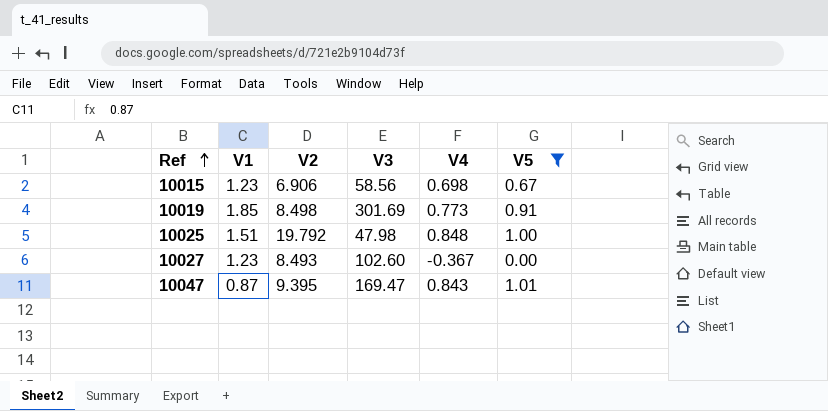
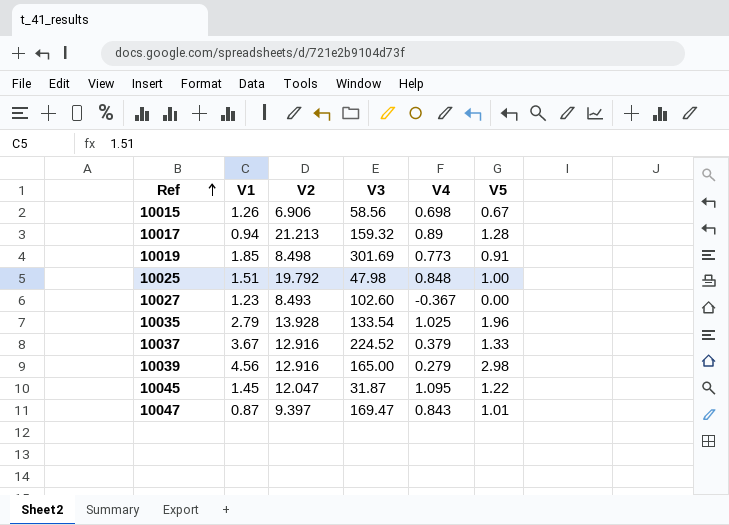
filter: V5 <= 1.01 -> none
10015 | V1: 1.23 -> 1.26
10047 | V2: 9.395 -> 9.397

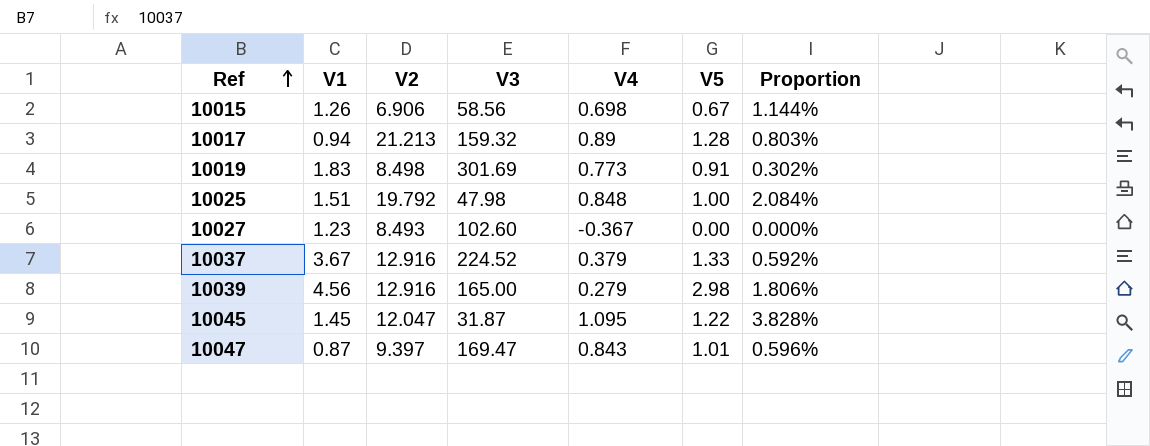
column Proportion | formula: none -> [V5] / [V3]
row 10035: 2.79 | 13.928 | 133.54 | 1.025 | 1.96 -> none
10019 | V1: 1.85 -> 1.83

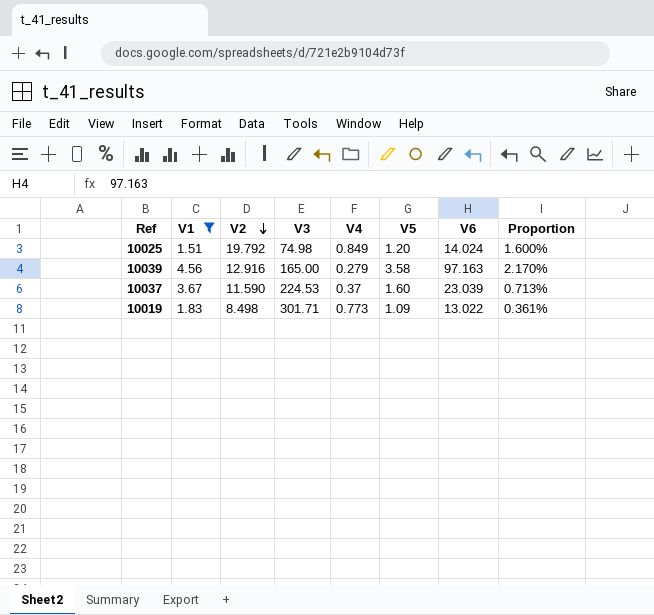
filter: none -> V1 >= 1.51
row order: Ref ascending -> V2 descending
column V6 | position: none -> 7
10025 | V3: 47.98 -> 74.98
10025 | V4: 0.848 -> 0.849
10025 | V5: 1.00 -> 1.20
10025 | Proportion: 2.084% -> 1.600%
10039 | V5: 2.98 -> 3.58
10039 | Proportion: 1.806% -> 2.170%
10037 | V2: 12.916 -> 11.590
10037 | V3: 224.52 -> 224.53
10037 | V4: 0.379 -> 0.37
10037 | V5: 1.33 -> 1.60
10037 | Proportion: 0.592% -> 0.713%
10019 | V3: 301.69 -> 301.71
10019 | V5: 0.91 -> 1.09
10019 | Proportion: 0.302% -> 0.361%

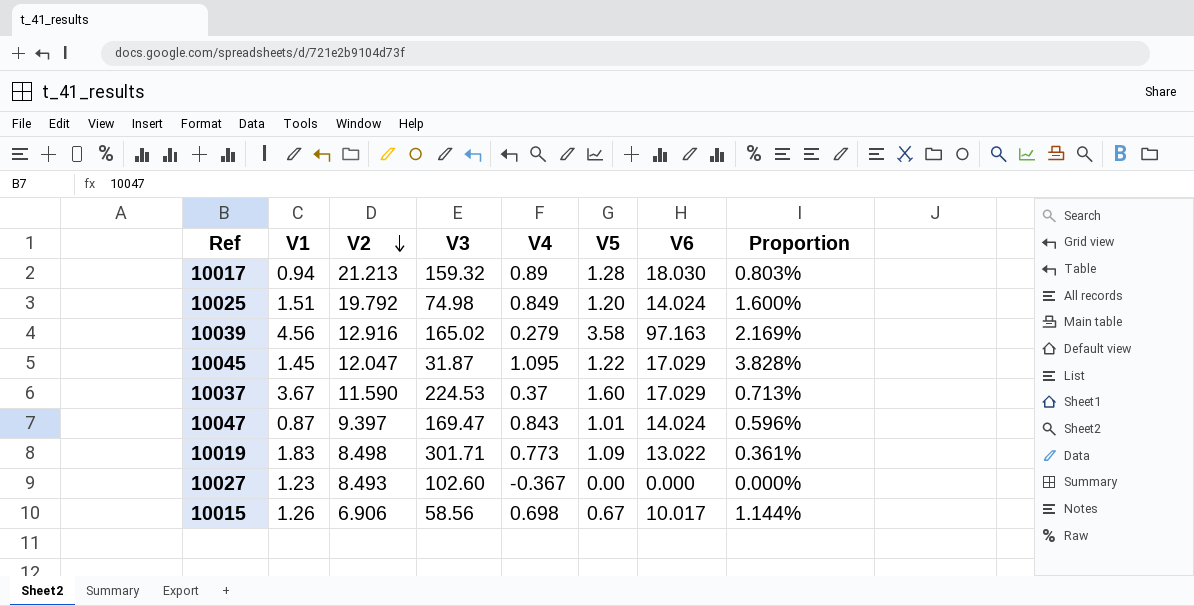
filter: V1 >= 1.51 -> none
10039 | V3: 165.00 -> 165.02
10039 | Proportion: 2.170% -> 2.169%
10037 | V6: 23.039 -> 17.029

